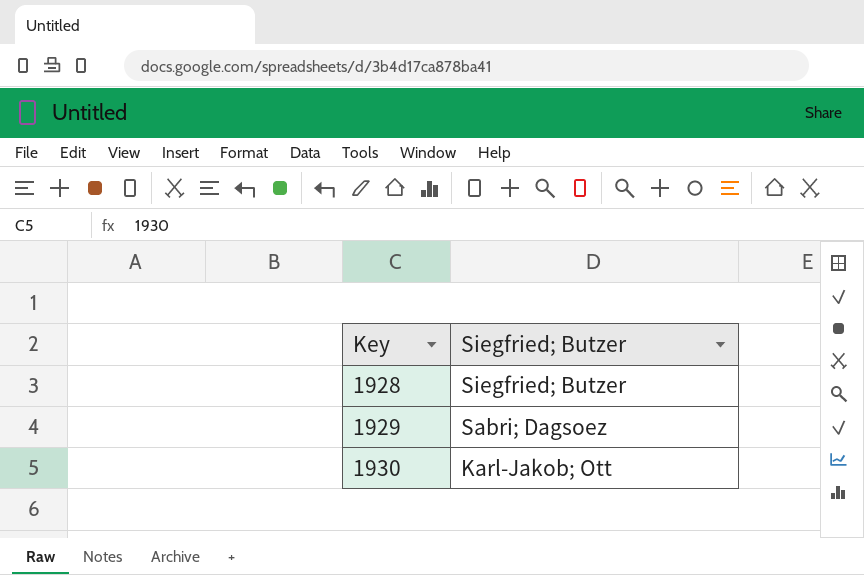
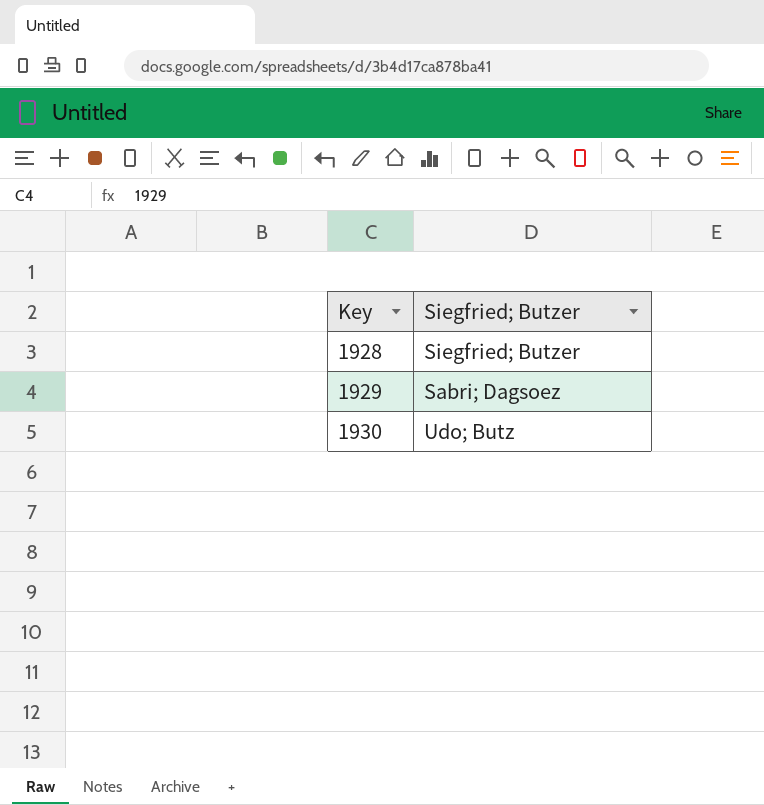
1930 | Siegfried; Butzer: Karl-Jakob; Ott -> Udo; Butz

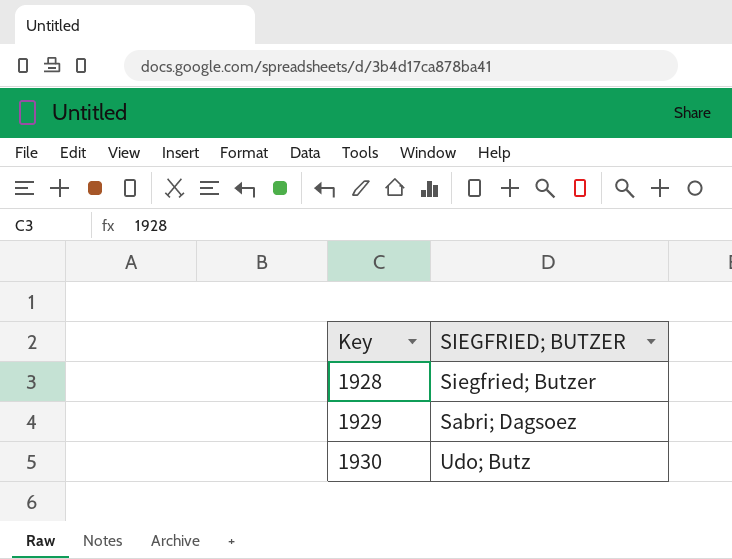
column name: Siegfried; Butzer -> SIEGFRIED; BUTZER

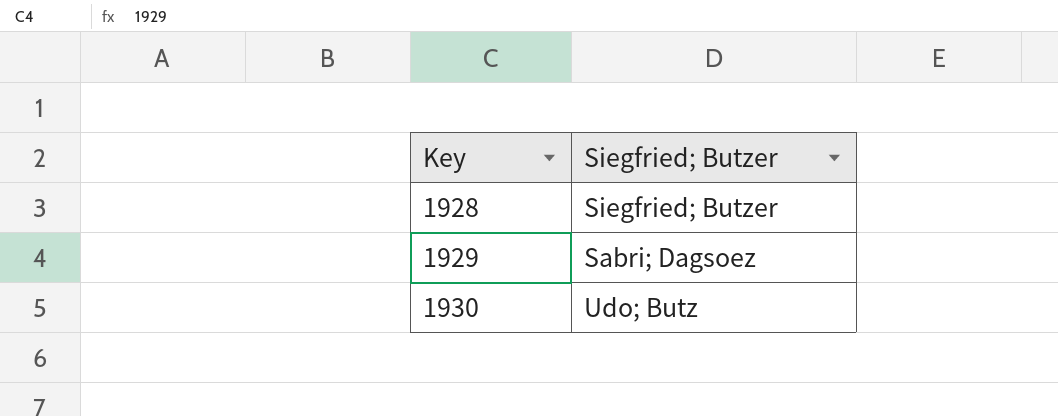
column name: SIEGFRIED; BUTZER -> Siegfried; Butzer

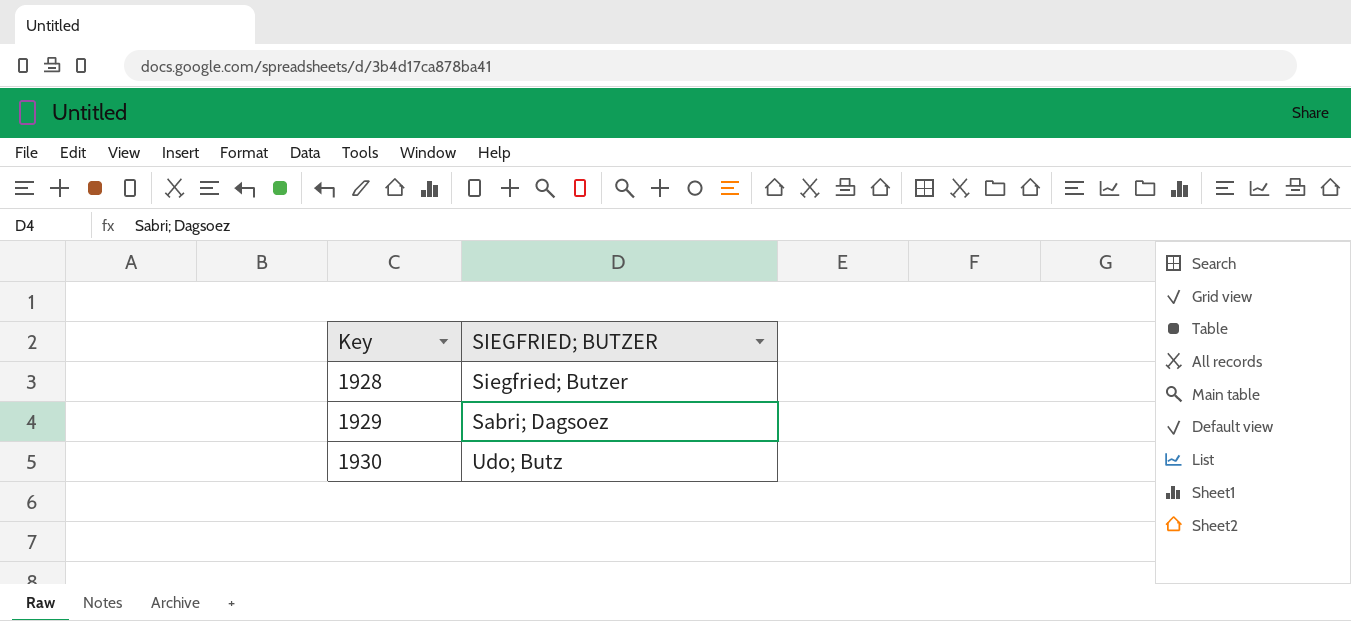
column name: Siegfried; Butzer -> SIEGFRIED; BUTZER

